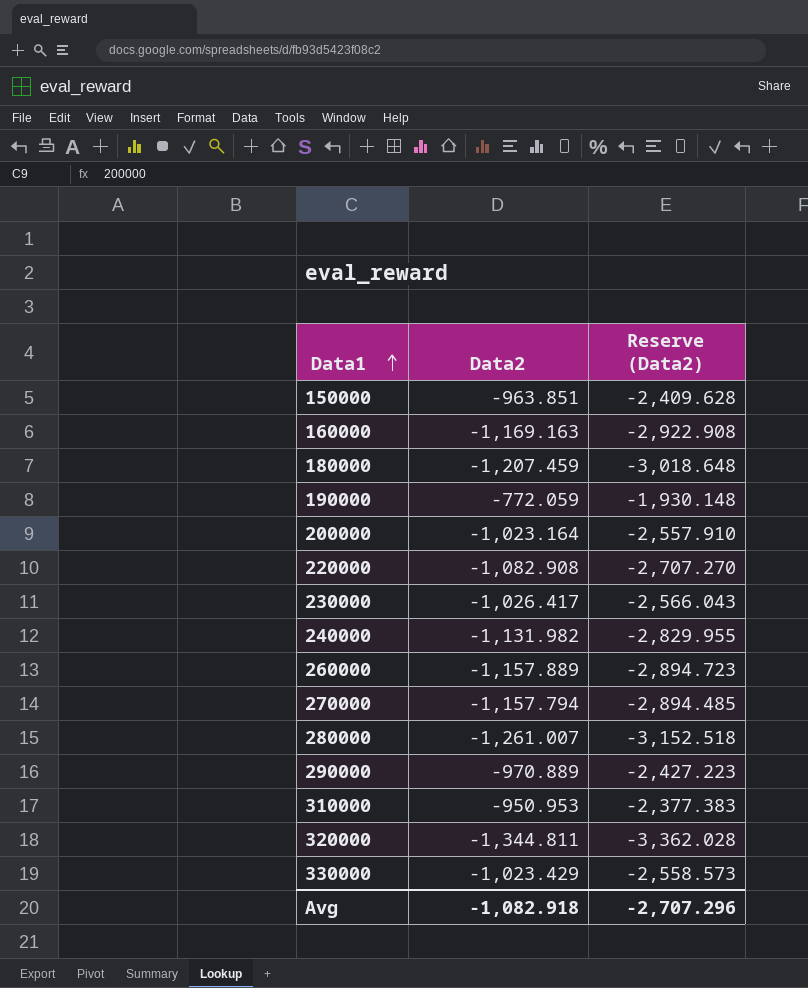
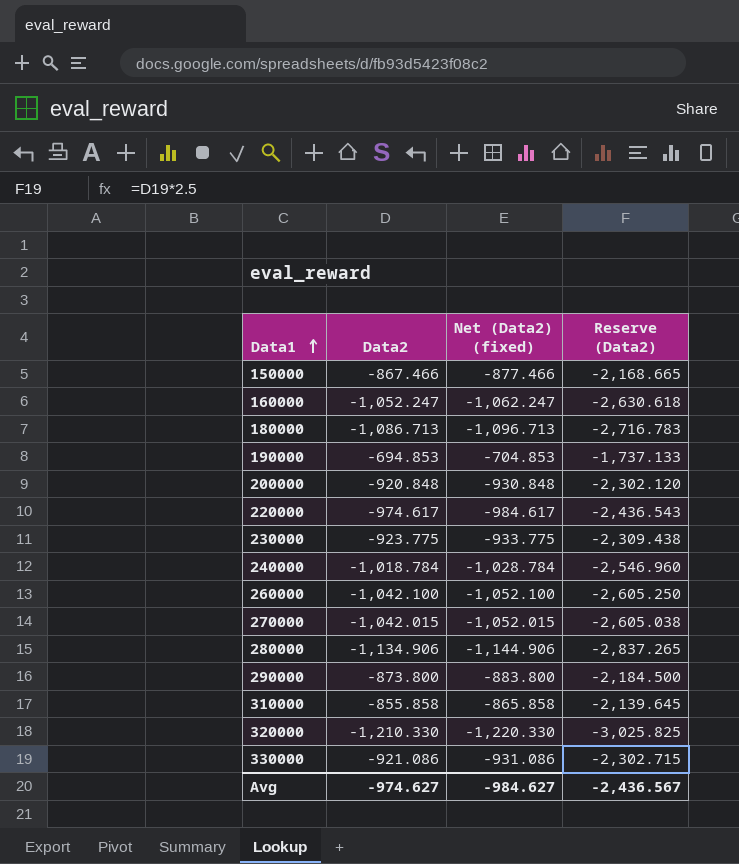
column Net (Data2) (fixed) | formula: none -> [Data2] - 10
150000 | Data2: -963.851 -> -867.466
150000 | Reserve (Data2): -2,409.628 -> -2,168.665
160000 | Data2: -1,169.163 -> -1,052.247
160000 | Reserve (Data2): -2,922.908 -> -2,630.618
180000 | Data2: -1,207.459 -> -1,086.713
180000 | Reserve (Data2): -3,018.648 -> -2,716.783
190000 | Data2: -772.059 -> -694.853
190000 | Reserve (Data2): -1,930.148 -> -1,737.133
200000 | Data2: -1,023.164 -> -920.848
200000 | Reserve (Data2): -2,557.910 -> -2,302.120
220000 | Data2: -1,082.908 -> -974.617
220000 | Reserve (Data2): -2,707.270 -> -2,436.543
230000 | Data2: -1,026.417 -> -923.775
230000 | Reserve (Data2): -2,566.043 -> -2,309.438
240000 | Data2: -1,131.982 -> -1,018.784
240000 | Reserve (Data2): -2,829.955 -> -2,546.960
260000 | Data2: -1,157.889 -> -1,042.100
260000 | Reserve (Data2): -2,894.723 -> -2,605.250
270000 | Data2: -1,157.794 -> -1,042.015
270000 | Reserve (Data2): -2,894.485 -> -2,605.038
280000 | Data2: -1,261.007 -> -1,134.906
280000 | Reserve (Data2): -3,152.518 -> -2,837.265
290000 | Data2: -970.889 -> -873.800
290000 | Reserve (Data2): -2,427.223 -> -2,184.500
310000 | Data2: -950.953 -> -855.858
310000 | Reserve (Data2): -2,377.383 -> -2,139.645
320000 | Data2: -1,344.811 -> -1,210.330
320000 | Reserve (Data2): -3,362.028 -> -3,025.825
330000 | Data2: -1,023.429 -> -921.086
330000 | Reserve (Data2): -2,558.573 -> -2,302.715
Avg | Data2: -1,082.918 -> -974.627
Avg | Reserve (Data2): -2,707.296 -> -2,436.567

